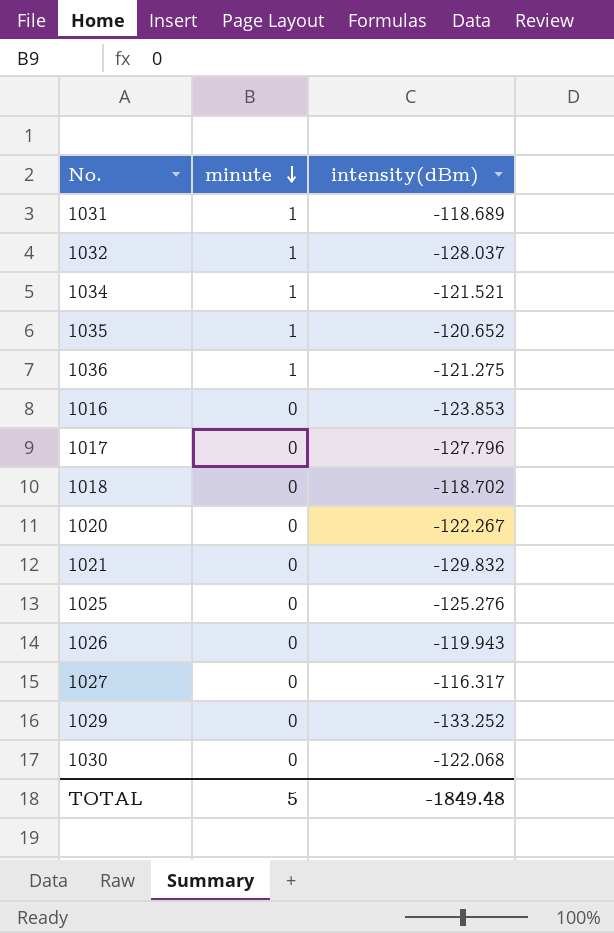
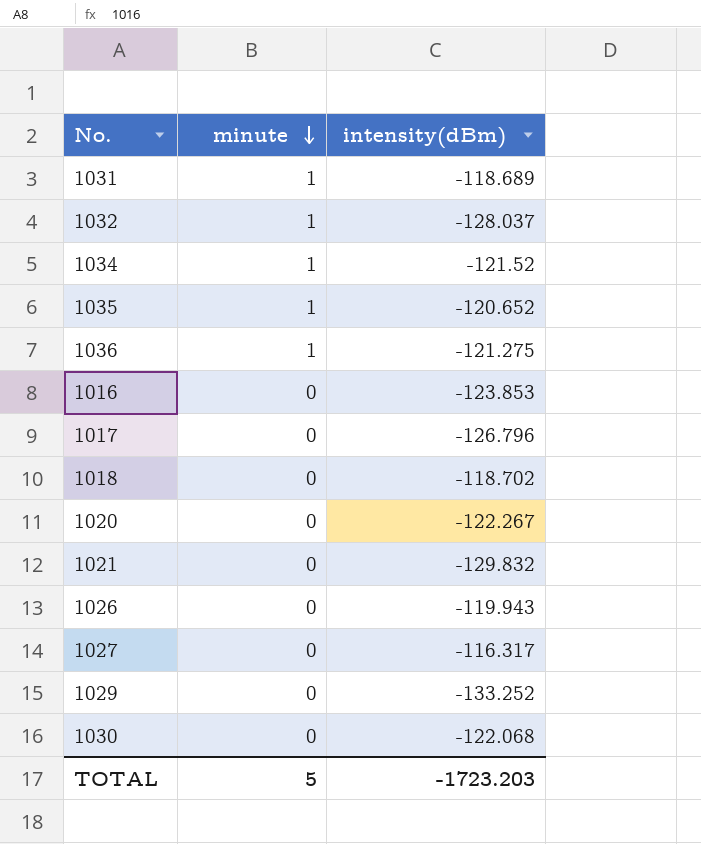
row 1025: 0 | -125.276 -> none
1034 | intensity(dBm): -121.521 -> -121.52
1017 | intensity(dBm): -127.796 -> -126.796
TOTAL | intensity(dBm): -1849.48 -> -1723.203

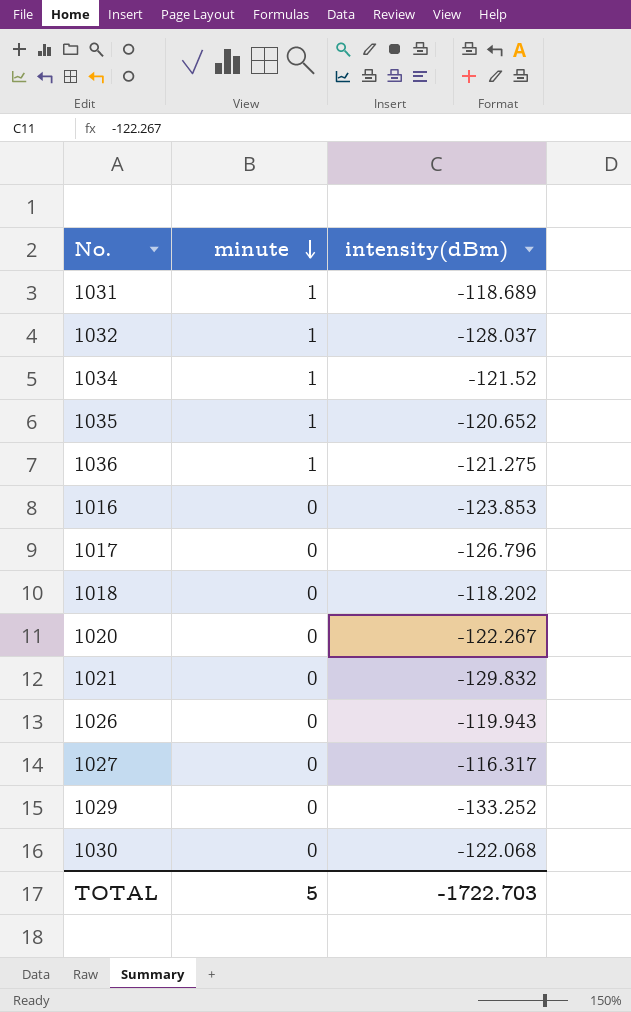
1018 | intensity(dBm): -118.702 -> -118.202
TOTAL | intensity(dBm): -1723.203 -> -1722.703

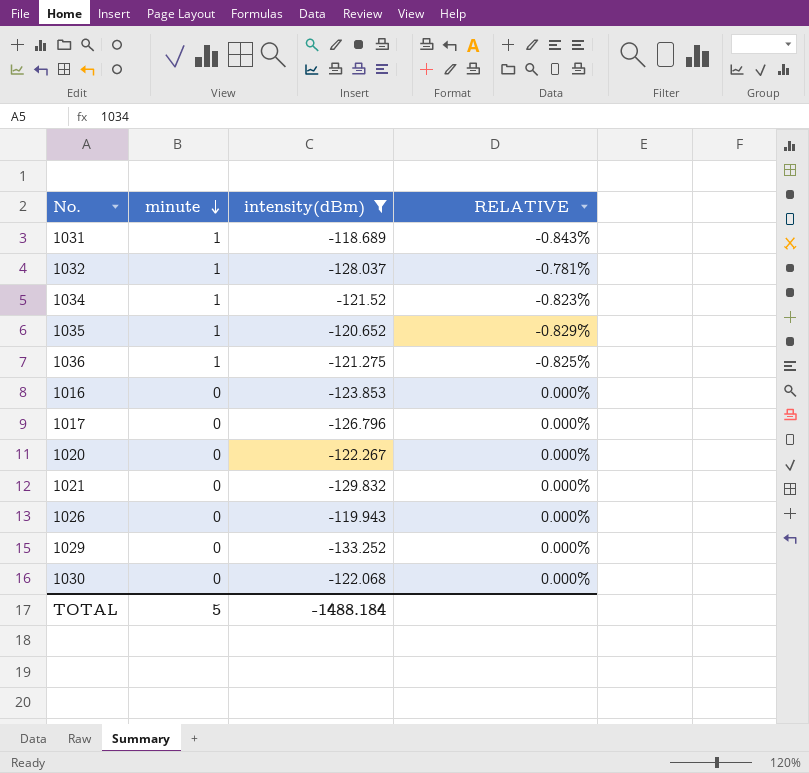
filter: none -> intensity(dBm) <= -118.689
column RELATIVE | formula: none -> [minute] / [intensity(dBm)]
TOTAL | intensity(dBm): -1722.703 -> -1488.184

